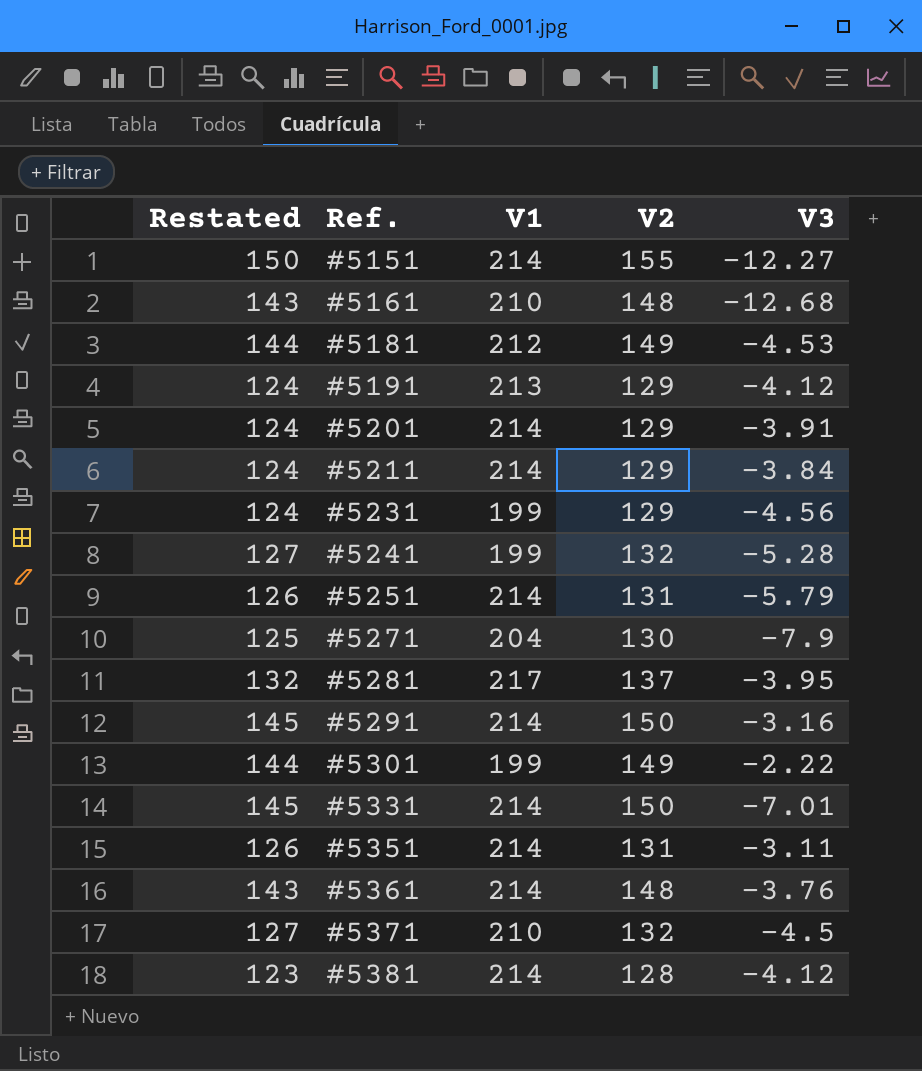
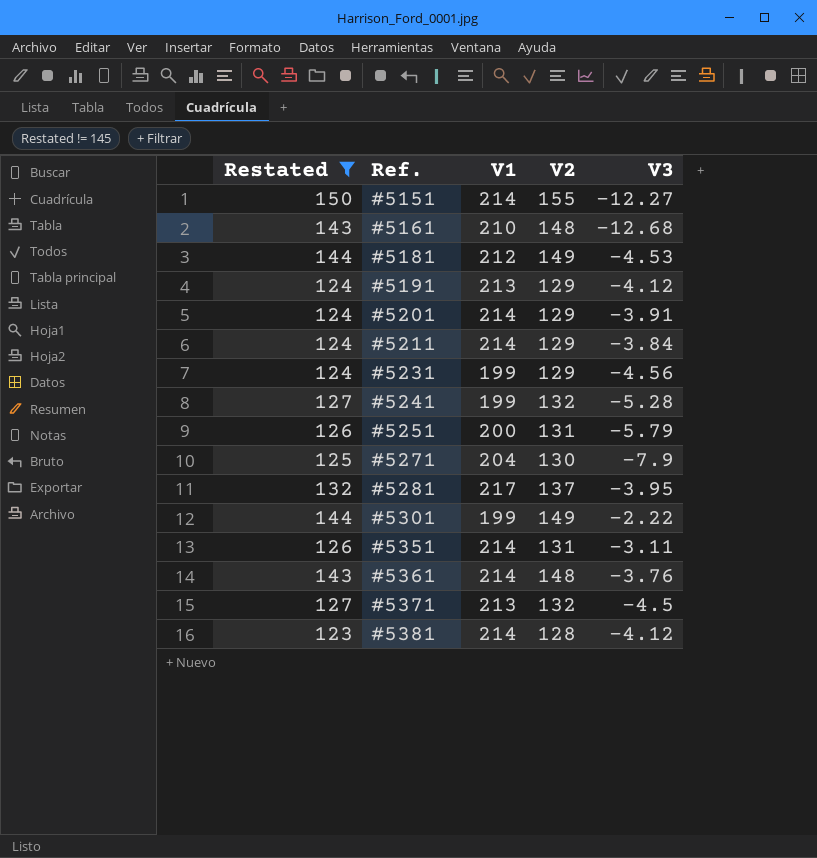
filter: none -> Restated != 145
#5251 | V1: 214 -> 200
#5371 | V1: 210 -> 213

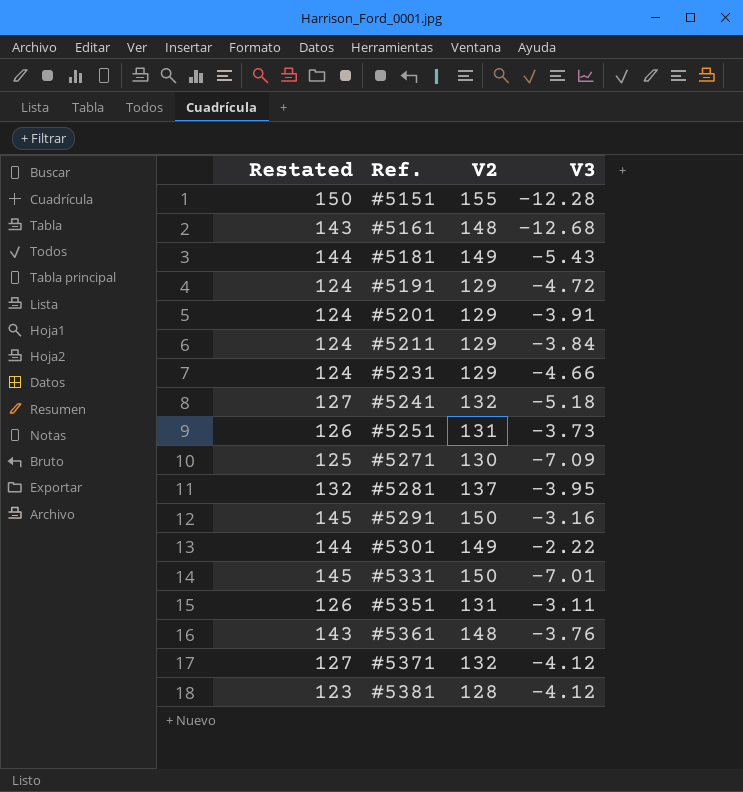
filter: Restated != 145 -> none
column V1 | position: 3 -> none
#5151 | V3: -12.27 -> -12.28
#5181 | V3: -4.53 -> -5.43
#5191 | V3: -4.12 -> -4.72
#5231 | V3: -4.56 -> -4.66
#5241 | V3: -5.28 -> -5.18
#5251 | V3: -5.79 -> -3.73
#5271 | V3: -7.9 -> -7.09
#5371 | V3: -4.5 -> -4.12

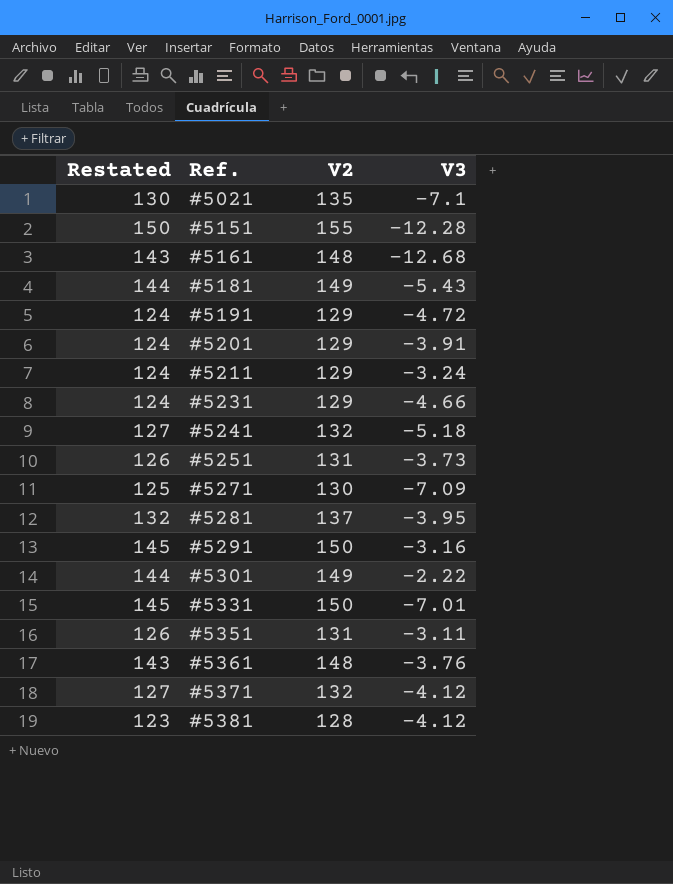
row #5021: none -> 130 | 135 | -7.1
#5211 | V3: -3.84 -> -3.24

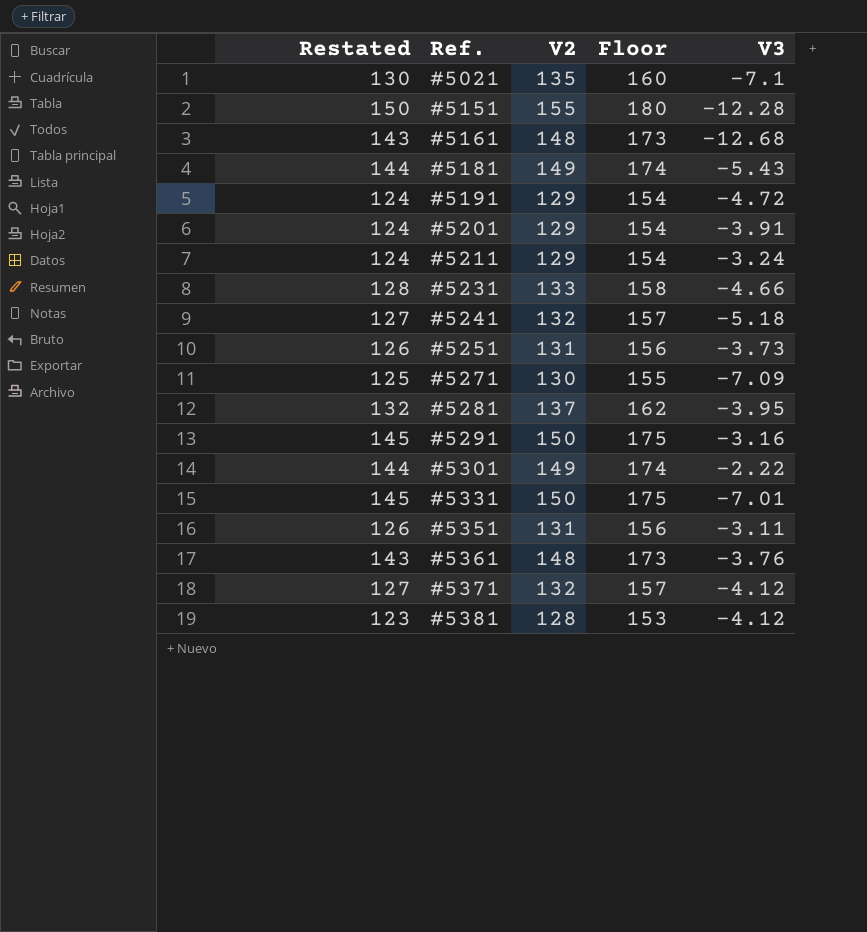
column Floor | formula: none -> [V2] + 25
#5231 | Restated: 124 -> 128
#5231 | V2: 129 -> 133

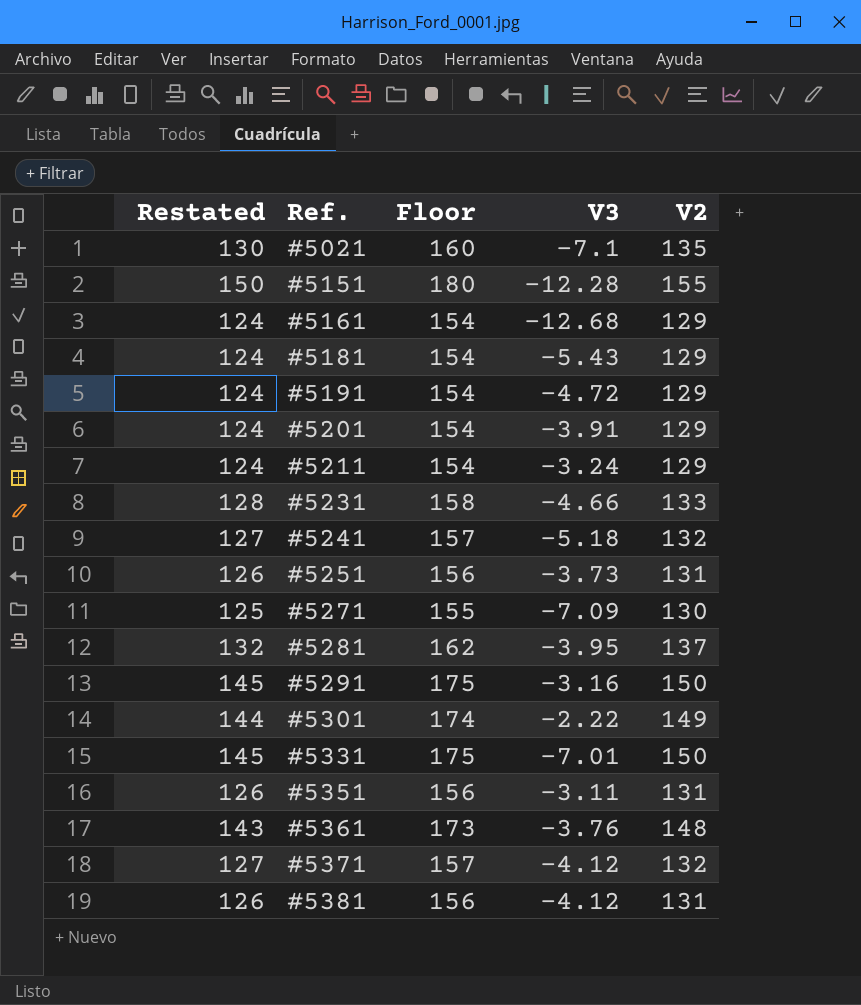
column V2 | position: 3 -> 5
#5161 | Restated: 143 -> 124
#5161 | Floor: 173 -> 154
#5161 | V2: 148 -> 129
#5181 | Restated: 144 -> 124
#5181 | Floor: 174 -> 154
#5181 | V2: 149 -> 129
#5381 | Restated: 123 -> 126
#5381 | Floor: 153 -> 156
#5381 | V2: 128 -> 131

